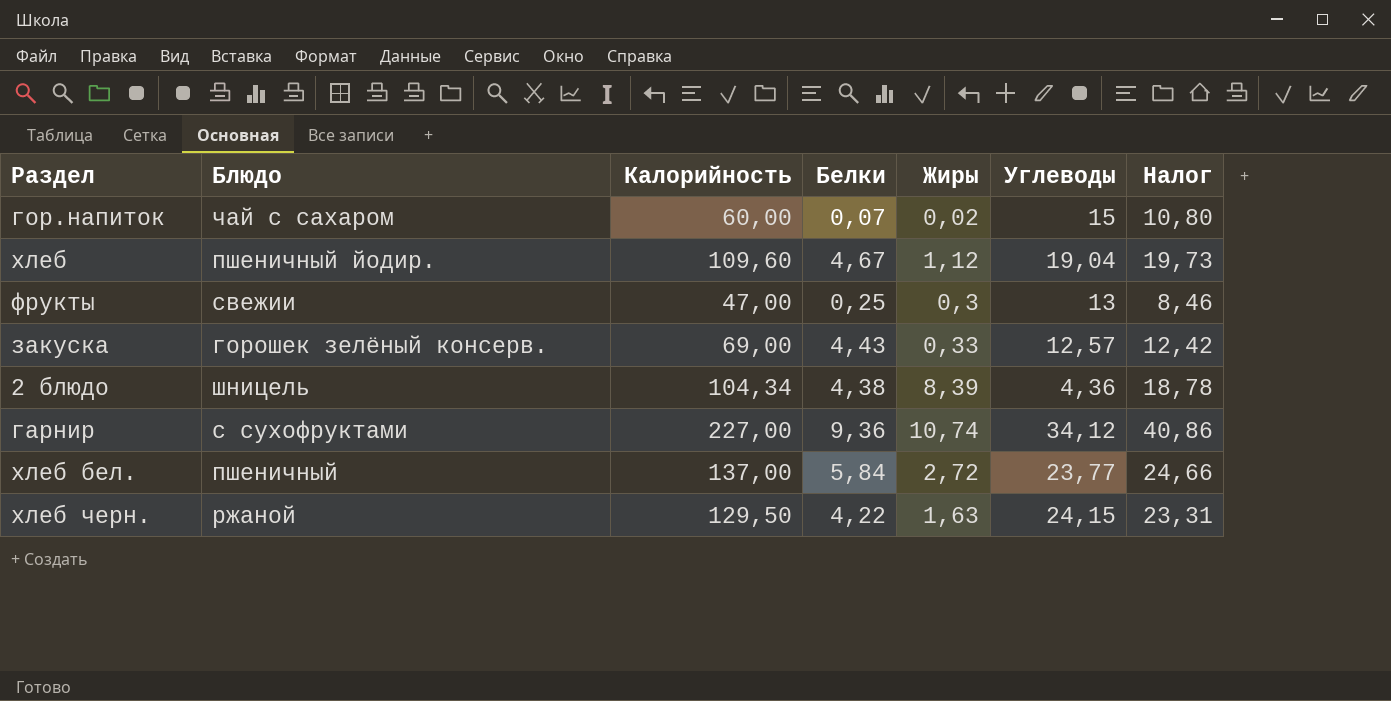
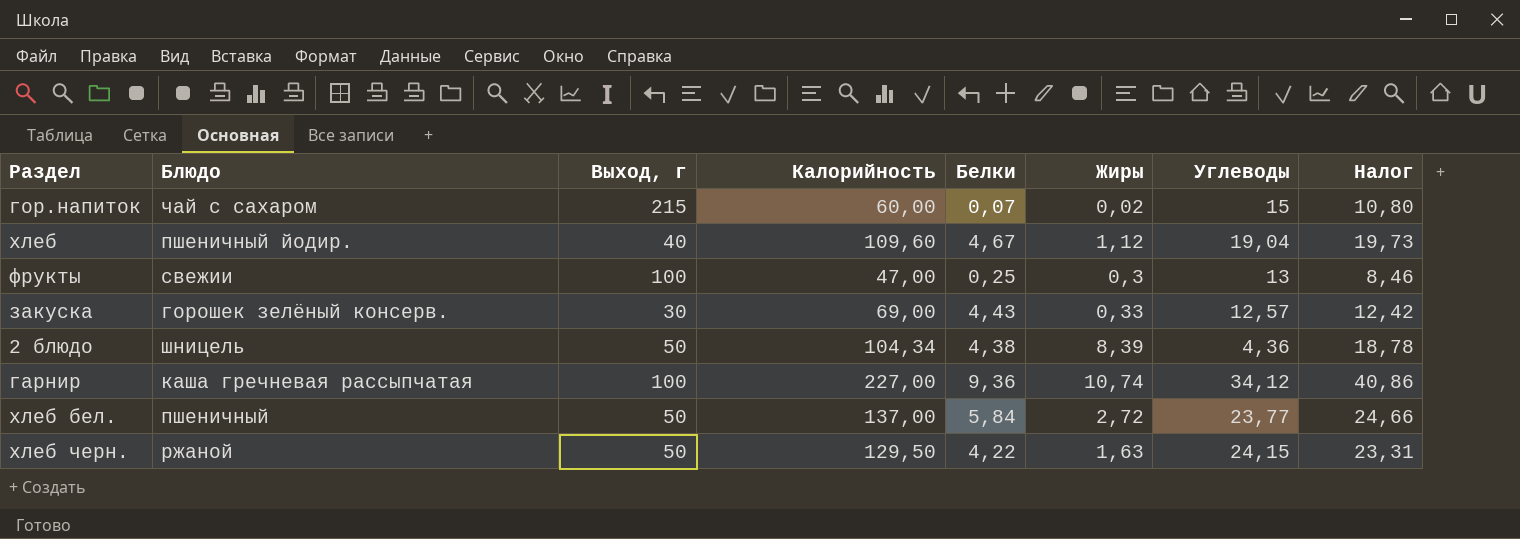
column Выход, г | position: none -> 3
гарнир | Блюдо: с сухофруктами -> каша гречневая рассыпчатая

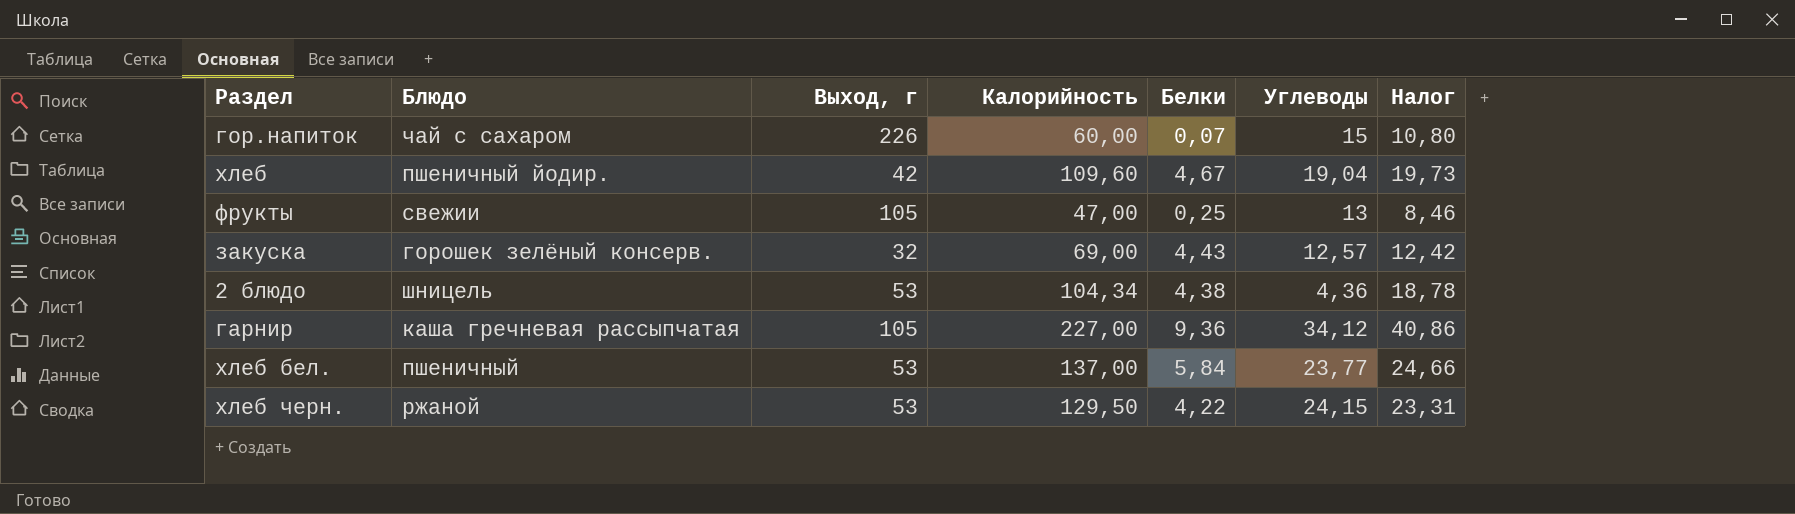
column Жиры | position: 6 -> none
гор.напиток | Выход, г: 215 -> 226
хлеб | Выход, г: 40 -> 42
фрукты | Выход, г: 100 -> 105
закуска | Выход, г: 30 -> 32
2 блюдо | Выход, г: 50 -> 53
гарнир | Выход, г: 100 -> 105
хлеб бел. | Выход, г: 50 -> 53
хлеб черн. | Выход, г: 50 -> 53

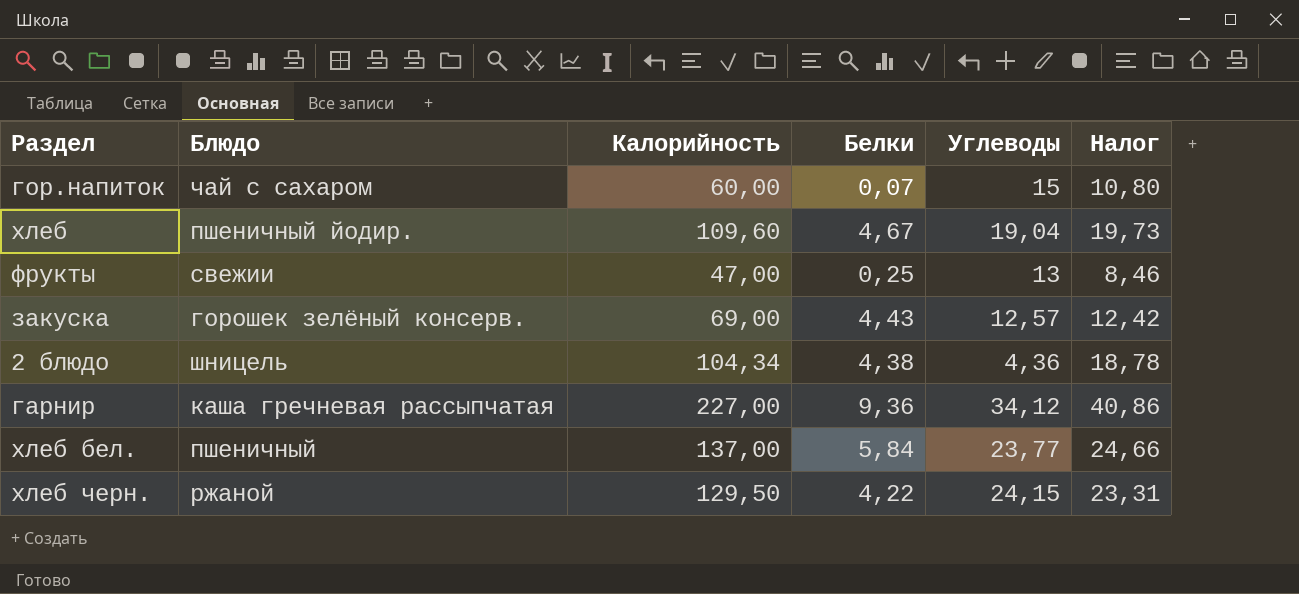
column Выход, г | position: 3 -> none

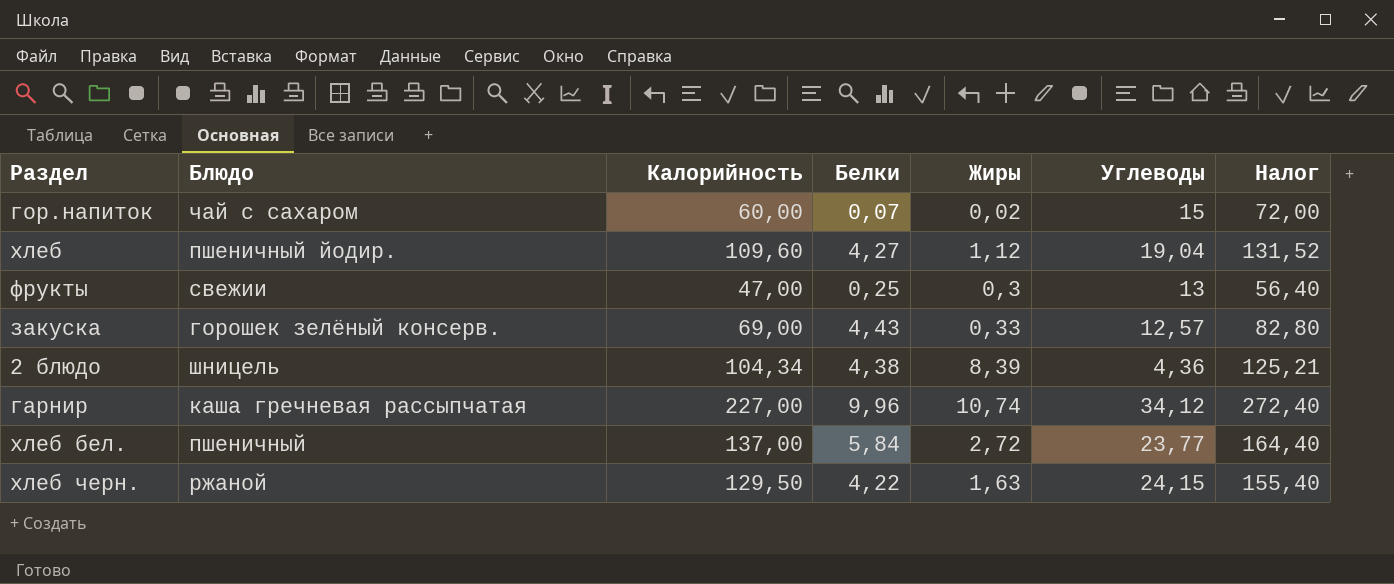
column Жиры | position: none -> 5
column Налог | formula: [Калорийность] * 0,18 -> [Калорийность] * 1,2
хлеб | Белки: 4,67 -> 4,27
гарнир | Белки: 9,36 -> 9,96

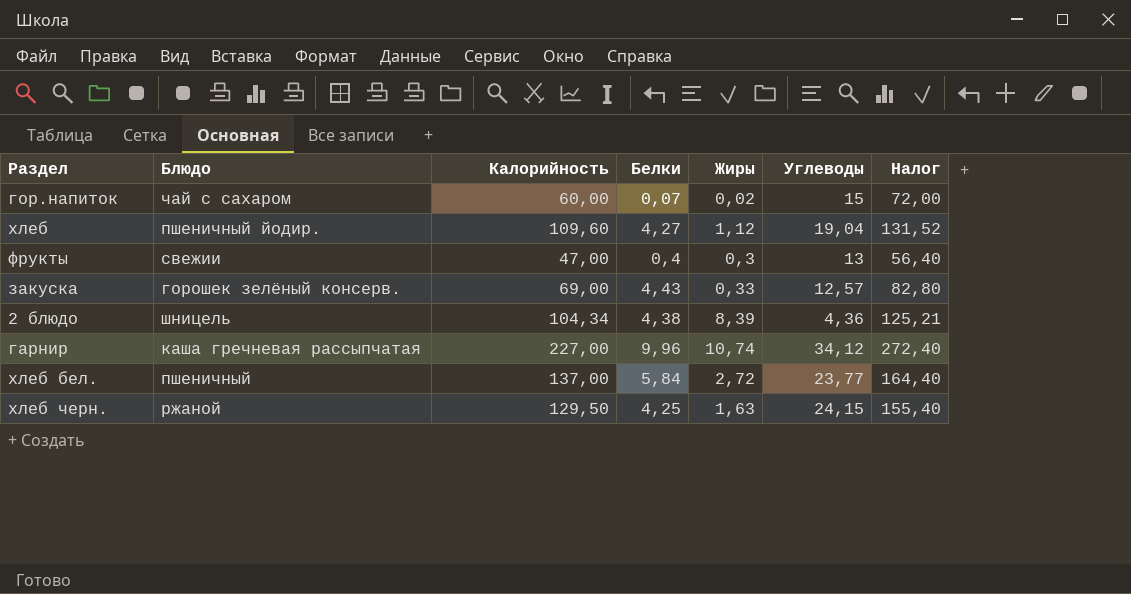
фрукты | Белки: 0,25 -> 0,4
хлеб черн. | Белки: 4,22 -> 4,25

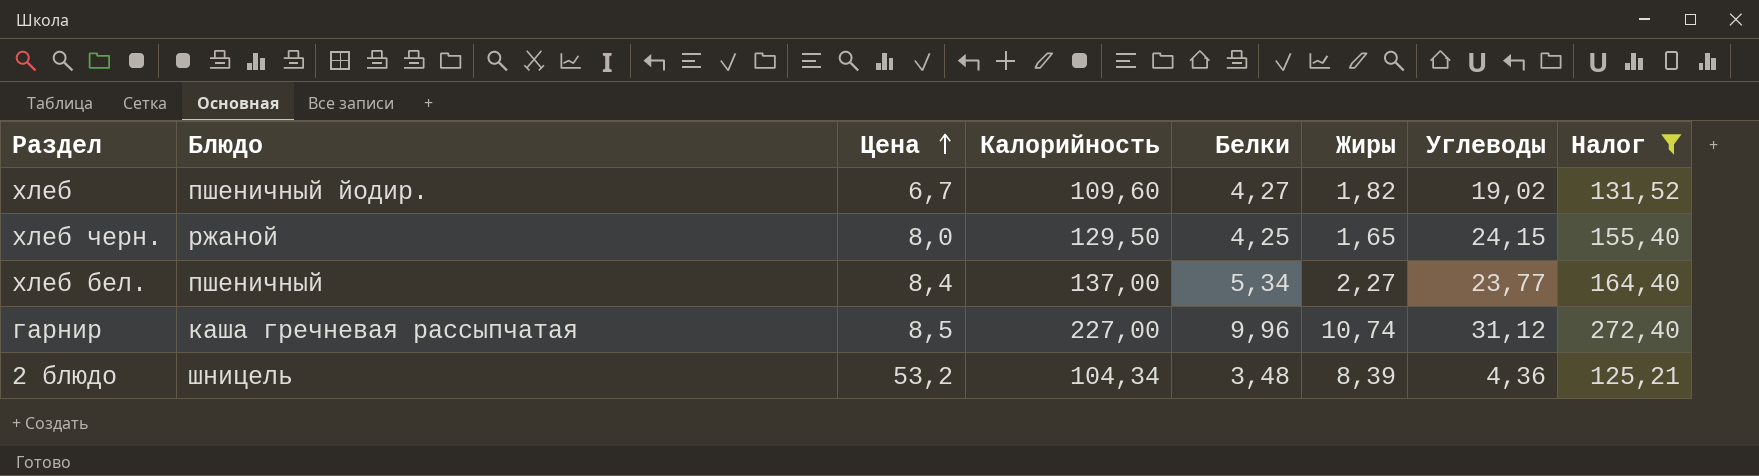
filter: none -> Налог >= 125,21
row order: none -> Цена ascending
column Цена | position: none -> 3
хлеб | Жиры: 1,12 -> 1,82
хлеб | Углеводы: 19,04 -> 19,02
хлеб черн. | Жиры: 1,63 -> 1,65
хлеб бел. | Белки: 5,84 -> 5,34
хлеб бел. | Жиры: 2,72 -> 2,27
гарнир | Углеводы: 34,12 -> 31,12
2 блюдо | Белки: 4,38 -> 3,48

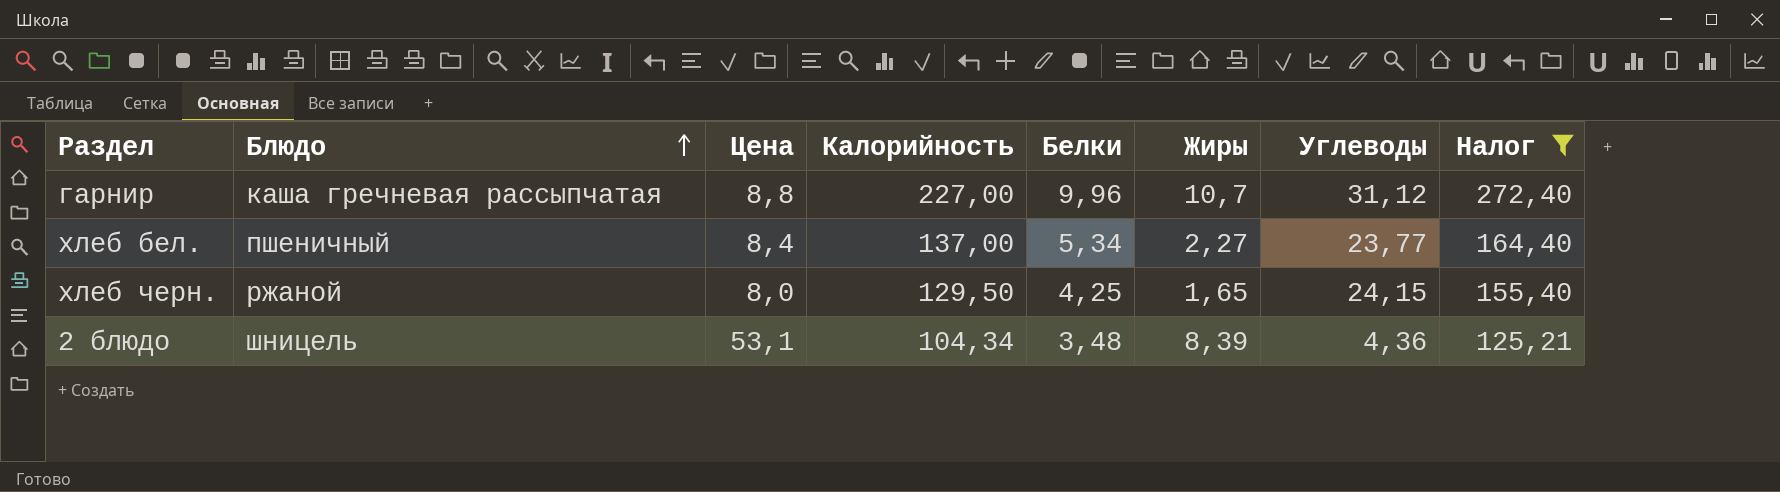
row order: Цена ascending -> Блюдо ascending
row хлеб: пшеничный йодир. | 6,7 | 109,60 | 4,27 | 1,82 | 19,02 | 131,52 -> none
гарнир | Цена: 8,5 -> 8,8
гарнир | Жиры: 10,74 -> 10,7
2 блюдо | Цена: 53,2 -> 53,1

